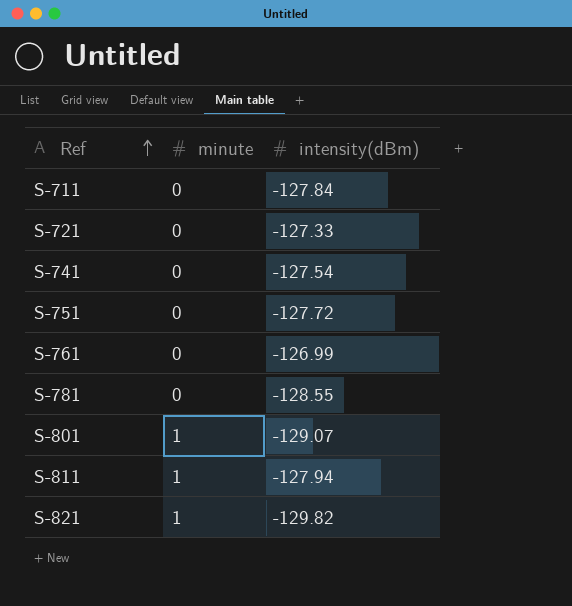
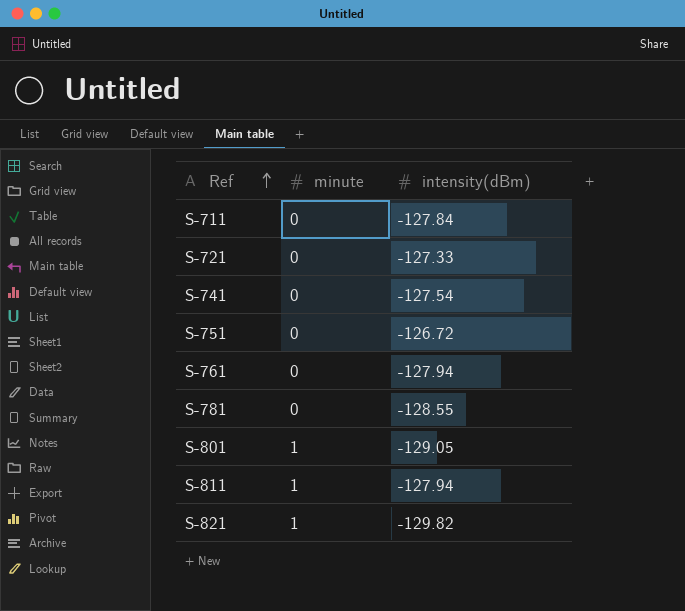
S-751 | intensity(dBm): -127.72 -> -126.72
S-761 | intensity(dBm): -126.99 -> -127.94
S-801 | intensity(dBm): -129.07 -> -129.05

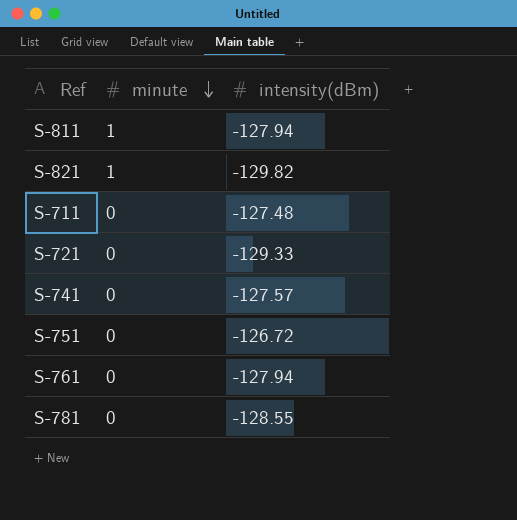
row order: Ref ascending -> minute descending
row S-801: 1 | -129.05 -> none
S-711 | intensity(dBm): -127.84 -> -127.48
S-721 | intensity(dBm): -127.33 -> -129.33
S-741 | intensity(dBm): -127.54 -> -127.57

